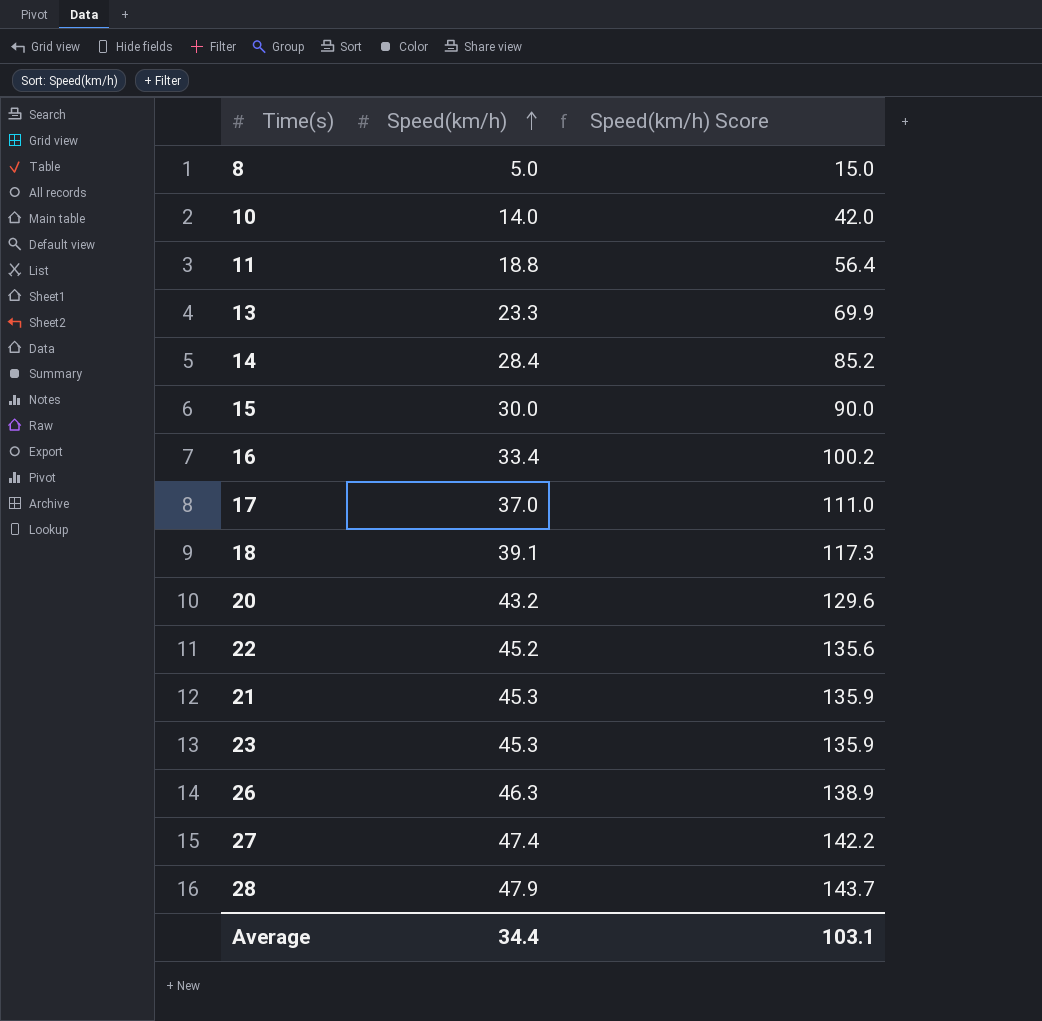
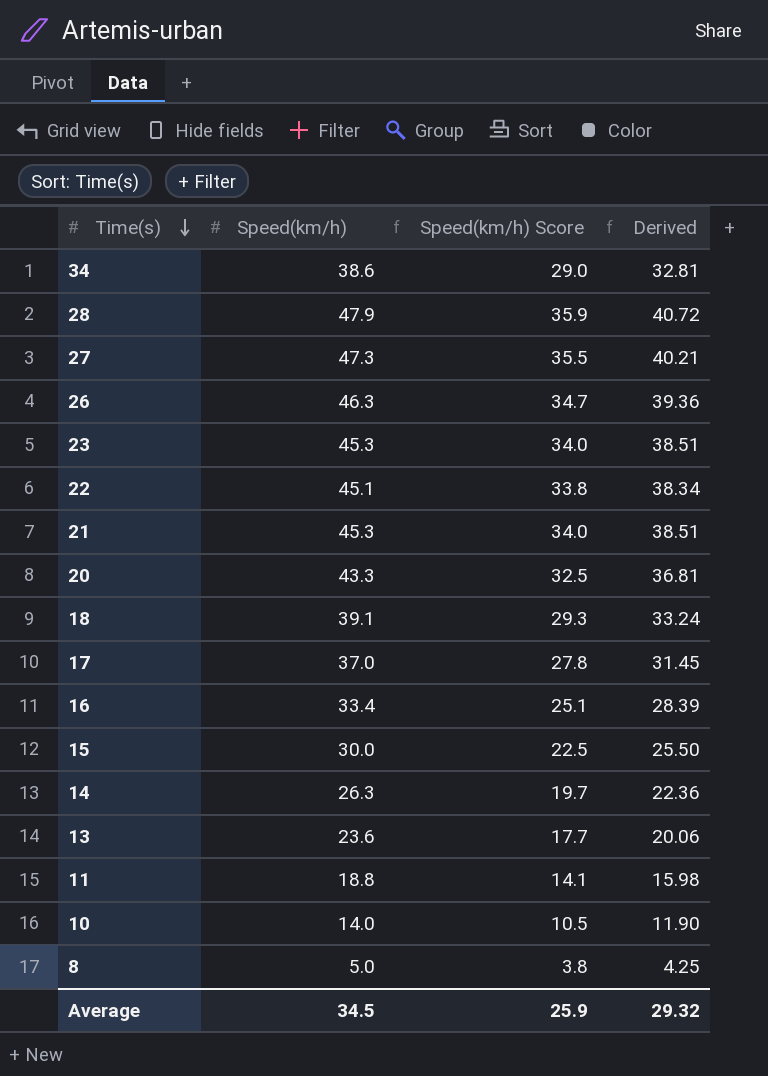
row order: Speed(km/h) ascending -> Time(s) descending
column Speed(km/h) Score | formula: [Speed(km/h)] * 3 -> [Speed(km/h)] * 0.75
column Derived | formula: none -> [Speed(km/h)] * 0.85
row 34: none -> 38.6 | 29.0 | 32.81
27 | Speed(km/h): 47.4 -> 47.3
22 | Speed(km/h): 45.2 -> 45.1
20 | Speed(km/h): 43.2 -> 43.3
14 | Speed(km/h): 28.4 -> 26.3
13 | Speed(km/h): 23.3 -> 23.6
Average | Speed(km/h): 34.4 -> 34.5
Average | Speed(km/h) Score: 103.1 -> 25.9

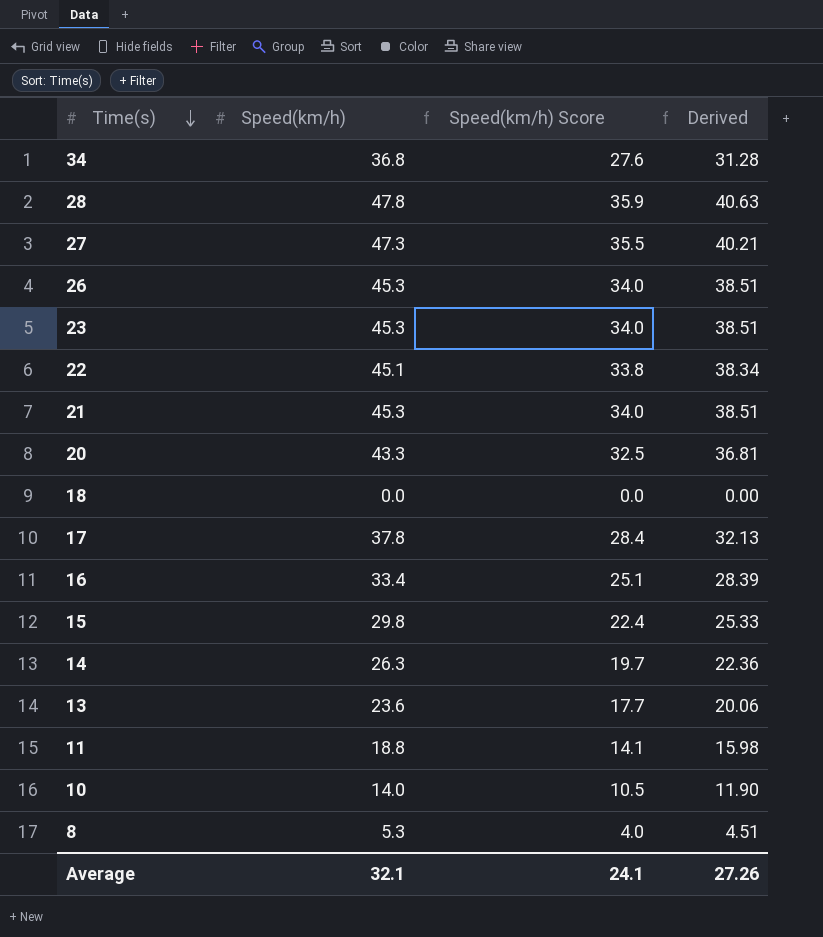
34 | Speed(km/h): 38.6 -> 36.8
34 | Speed(km/h) Score: 29.0 -> 27.6
34 | Derived: 32.81 -> 31.28
28 | Speed(km/h): 47.9 -> 47.8
28 | Derived: 40.72 -> 40.63
26 | Speed(km/h): 46.3 -> 45.3
26 | Speed(km/h) Score: 34.7 -> 34.0
26 | Derived: 39.36 -> 38.51
18 | Speed(km/h): 39.1 -> 0.0
18 | Speed(km/h) Score: 29.3 -> 0.0
18 | Derived: 33.24 -> 0.00
17 | Speed(km/h): 37.0 -> 37.8
17 | Speed(km/h) Score: 27.8 -> 28.4
17 | Derived: 31.45 -> 32.13
15 | Speed(km/h): 30.0 -> 29.8
15 | Speed(km/h) Score: 22.5 -> 22.4
15 | Derived: 25.50 -> 25.33
8 | Speed(km/h): 5.0 -> 5.3
8 | Speed(km/h) Score: 3.8 -> 4.0
8 | Derived: 4.25 -> 4.51
Average | Speed(km/h): 34.5 -> 32.1
Average | Speed(km/h) Score: 25.9 -> 24.1
Average | Derived: 29.32 -> 27.26

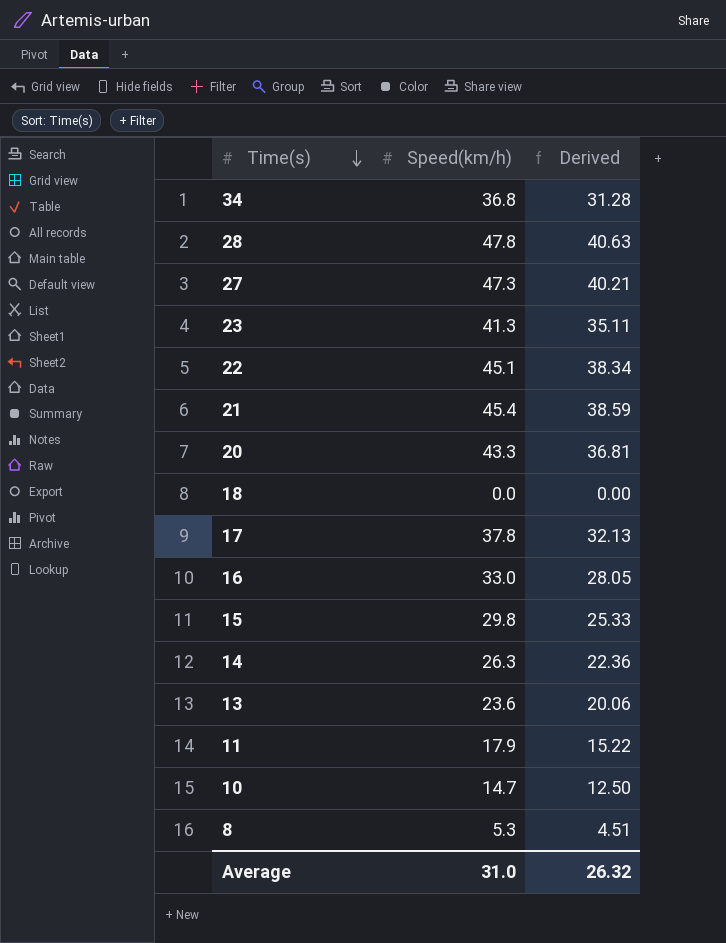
column Speed(km/h) Score | formula: [Speed(km/h)] * 0.75 -> none
row 26: 45.3 | 34.0 | 38.51 -> none
23 | Speed(km/h): 45.3 -> 41.3
23 | Derived: 38.51 -> 35.11
21 | Speed(km/h): 45.3 -> 45.4
21 | Derived: 38.51 -> 38.59
16 | Speed(km/h): 33.4 -> 33.0
16 | Derived: 28.39 -> 28.05
11 | Speed(km/h): 18.8 -> 17.9
11 | Derived: 15.98 -> 15.22
10 | Speed(km/h): 14.0 -> 14.7
10 | Derived: 11.90 -> 12.50
Average | Speed(km/h): 32.1 -> 31.0
Average | Derived: 27.26 -> 26.32

